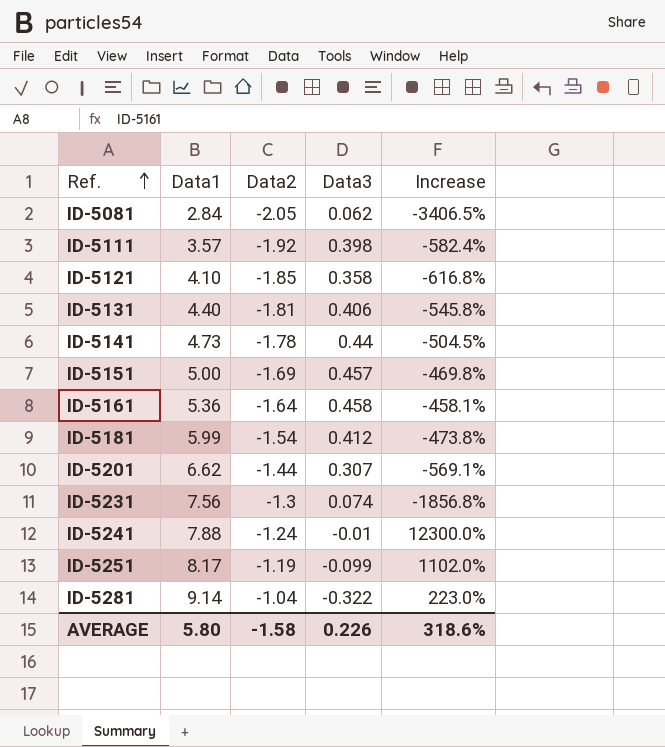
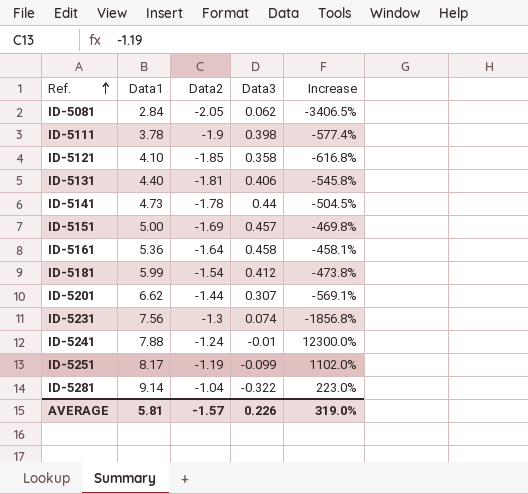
ID-5111 | Data1: 3.57 -> 3.78
ID-5111 | Data2: -1.92 -> -1.9
ID-5111 | Increase: -582.4% -> -577.4%
AVERAGE | Data1: 5.80 -> 5.81
AVERAGE | Data2: -1.58 -> -1.57
AVERAGE | Increase: 318.6% -> 319.0%

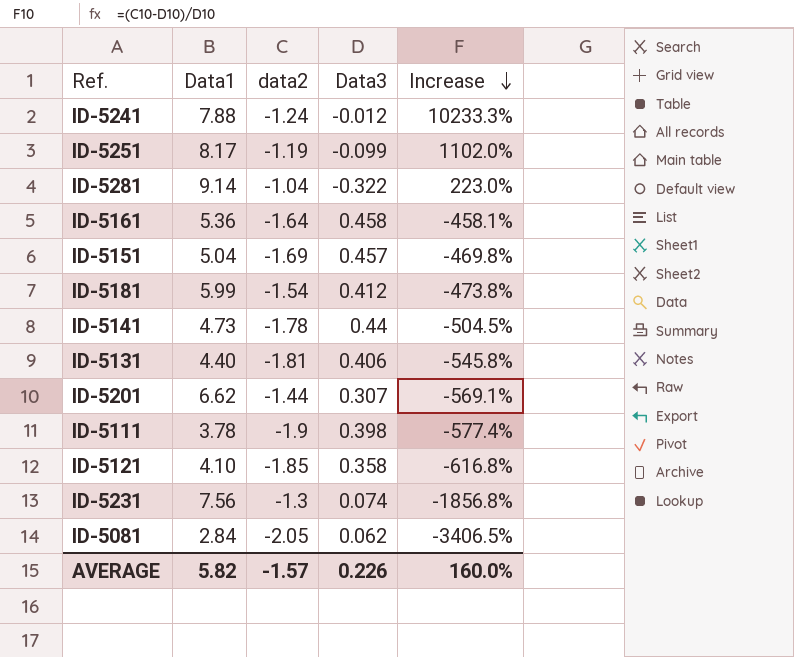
row order: Ref. ascending -> Increase descending
column name: Data2 -> data2
ID-5241 | Data3: -0.01 -> -0.012
ID-5241 | Increase: 12300.0% -> 10233.3%
ID-5151 | Data1: 5.00 -> 5.04
AVERAGE | Data1: 5.81 -> 5.82
AVERAGE | Increase: 319.0% -> 160.0%

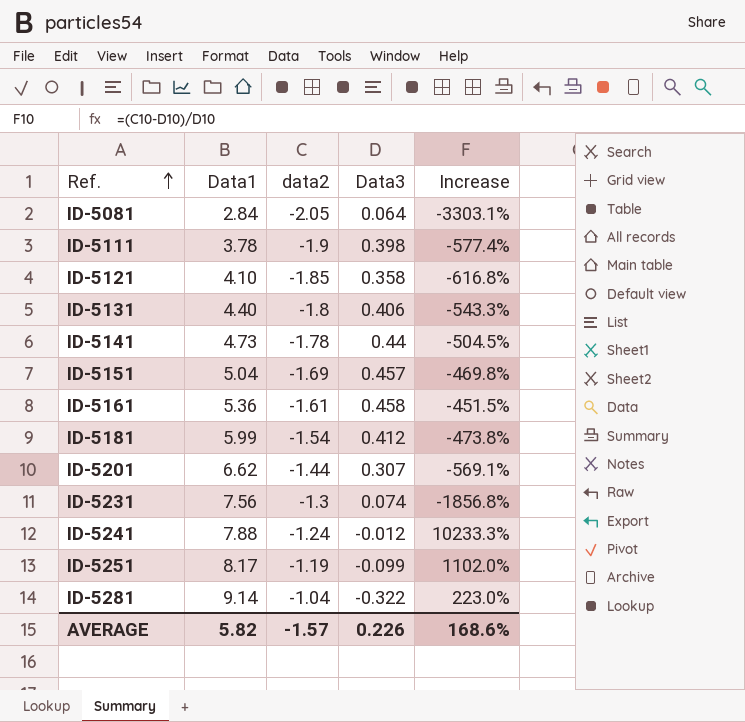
row order: Increase descending -> Ref. ascending
ID-5081 | Data3: 0.062 -> 0.064
ID-5081 | Increase: -3406.5% -> -3303.1%
ID-5131 | data2: -1.81 -> -1.8
ID-5131 | Increase: -545.8% -> -543.3%
ID-5161 | data2: -1.64 -> -1.61
ID-5161 | Increase: -458.1% -> -451.5%
AVERAGE | Increase: 160.0% -> 168.6%

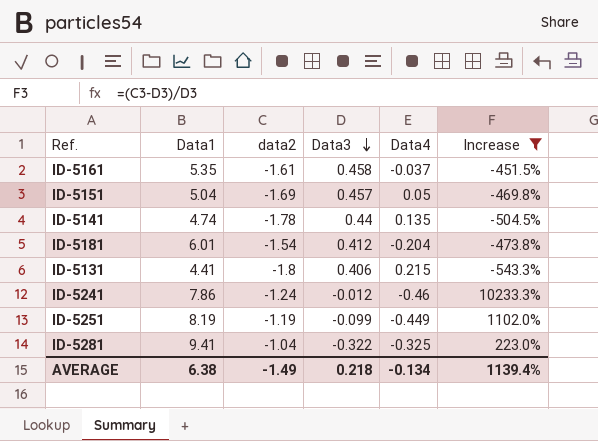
filter: none -> Increase >= -543.3%
row order: Ref. ascending -> Data3 descending
column Data4 | position: none -> 5
ID-5161 | Data1: 5.36 -> 5.35
ID-5141 | Data1: 4.73 -> 4.74
ID-5181 | Data1: 5.99 -> 6.01
ID-5131 | Data1: 4.40 -> 4.41
ID-5241 | Data1: 7.88 -> 7.86
ID-5251 | Data1: 8.17 -> 8.19
ID-5281 | Data1: 9.14 -> 9.41
AVERAGE | Data1: 5.82 -> 6.38
AVERAGE | data2: -1.57 -> -1.49
AVERAGE | Data3: 0.226 -> 0.218
AVERAGE | Increase: 168.6% -> 1139.4%

